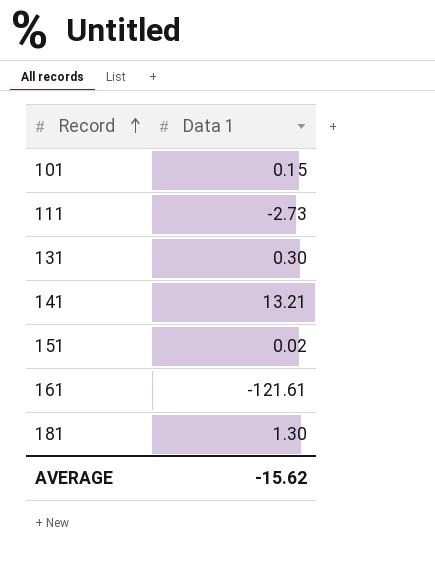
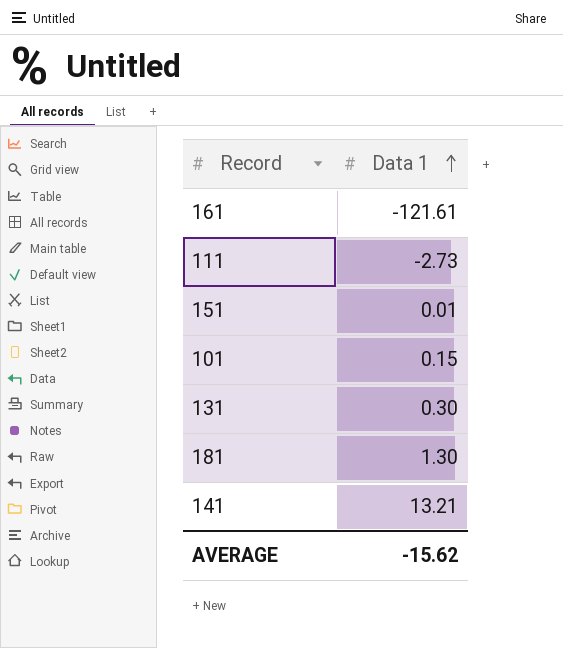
row order: Record ascending -> Data 1 ascending
151 | Data 1: 0.02 -> 0.01

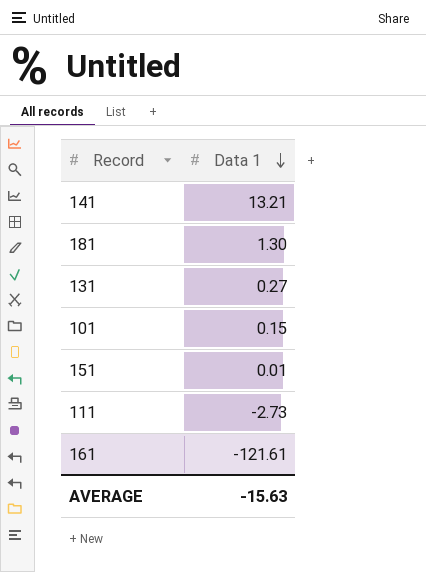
row order: Data 1 ascending -> Data 1 descending
131 | Data 1: 0.30 -> 0.27
AVERAGE | Data 1: -15.62 -> -15.63

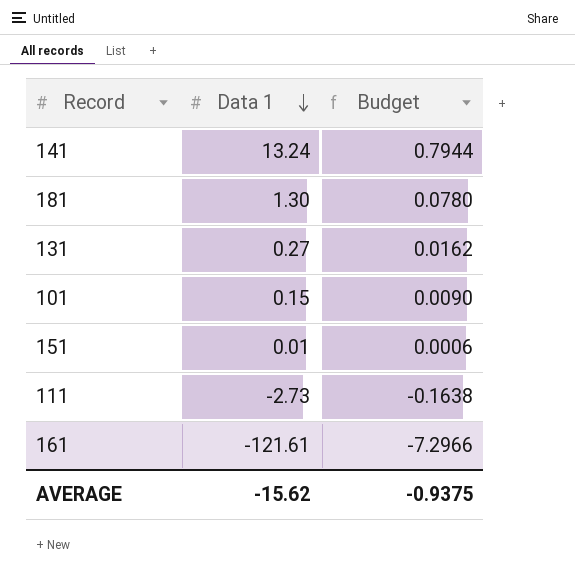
column Budget | formula: none -> [Data 1] * 0.06
141 | Data 1: 13.21 -> 13.24
AVERAGE | Data 1: -15.63 -> -15.62

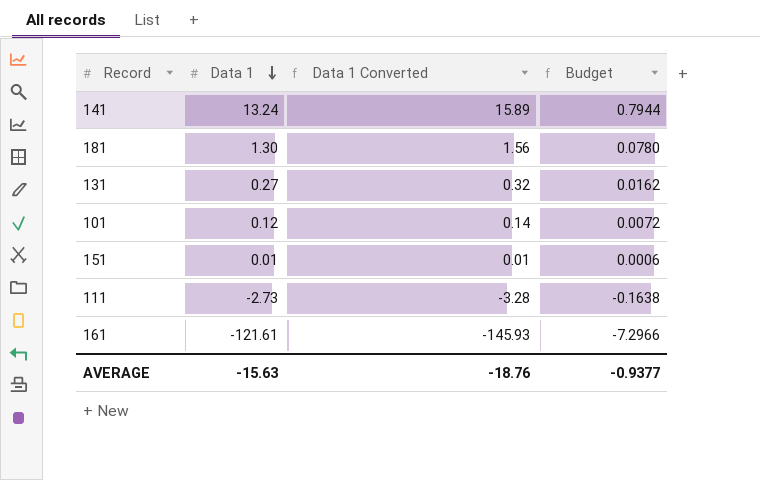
column Data 1 Converted | formula: none -> [Data 1] * 1.2
101 | Data 1: 0.15 -> 0.12
101 | Budget: 0.0090 -> 0.0072
AVERAGE | Data 1: -15.62 -> -15.63
AVERAGE | Budget: -0.9375 -> -0.9377

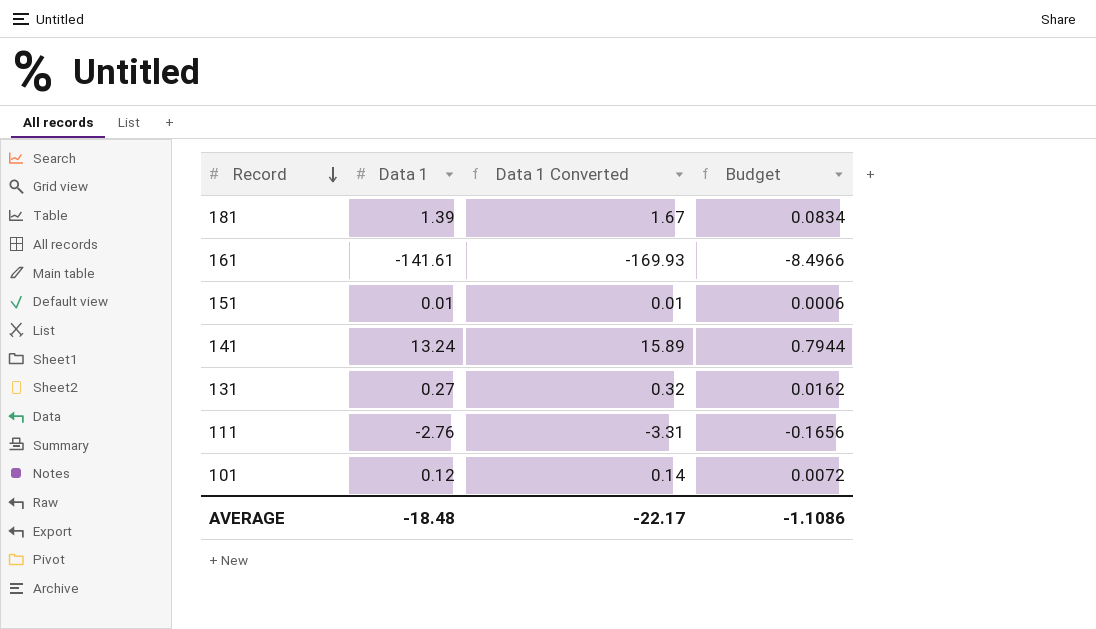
row order: Data 1 descending -> Record descending
181 | Data 1: 1.30 -> 1.39
181 | Data 1 Converted: 1.56 -> 1.67
181 | Budget: 0.0780 -> 0.0834
161 | Data 1: -121.61 -> -141.61
161 | Data 1 Converted: -145.93 -> -169.93
161 | Budget: -7.2966 -> -8.4966
111 | Data 1: -2.73 -> -2.76
111 | Data 1 Converted: -3.28 -> -3.31
111 | Budget: -0.1638 -> -0.1656
AVERAGE | Data 1: -15.63 -> -18.48
AVERAGE | Data 1 Converted: -18.76 -> -22.17
AVERAGE | Budget: -0.9377 -> -1.1086

